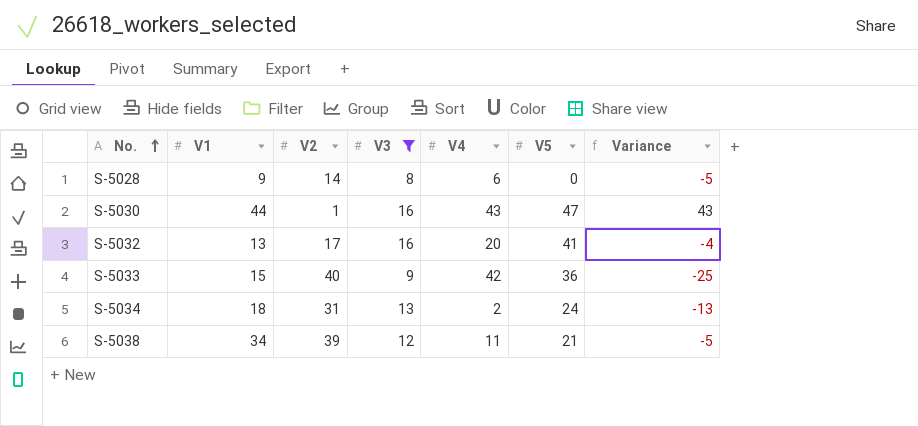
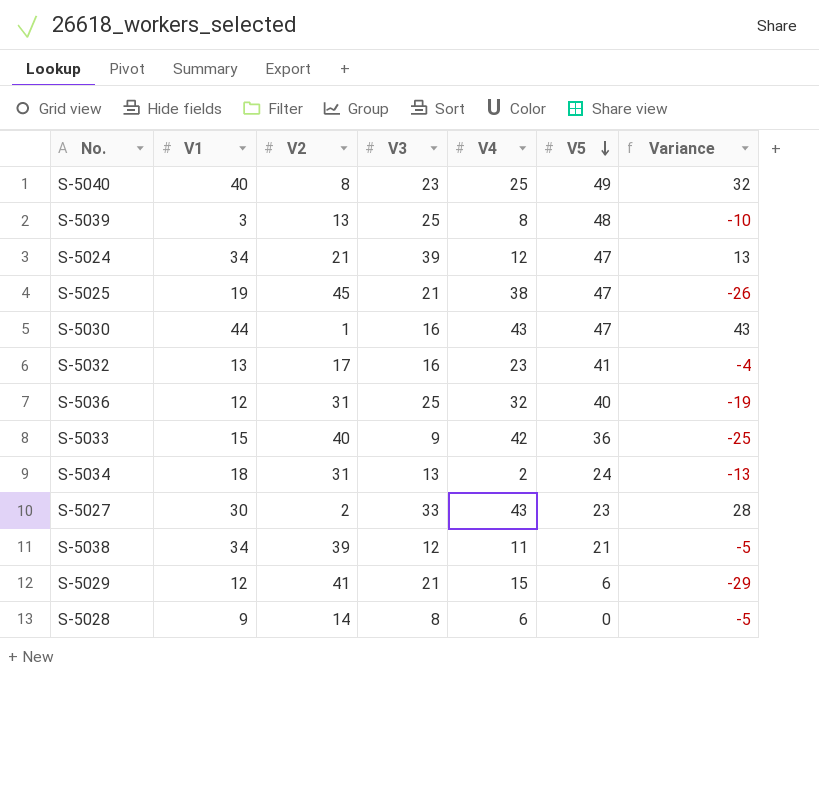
filter: V3 <= 16 -> none
row order: No. ascending -> V5 descending
S-5032 | V4: 20 -> 23

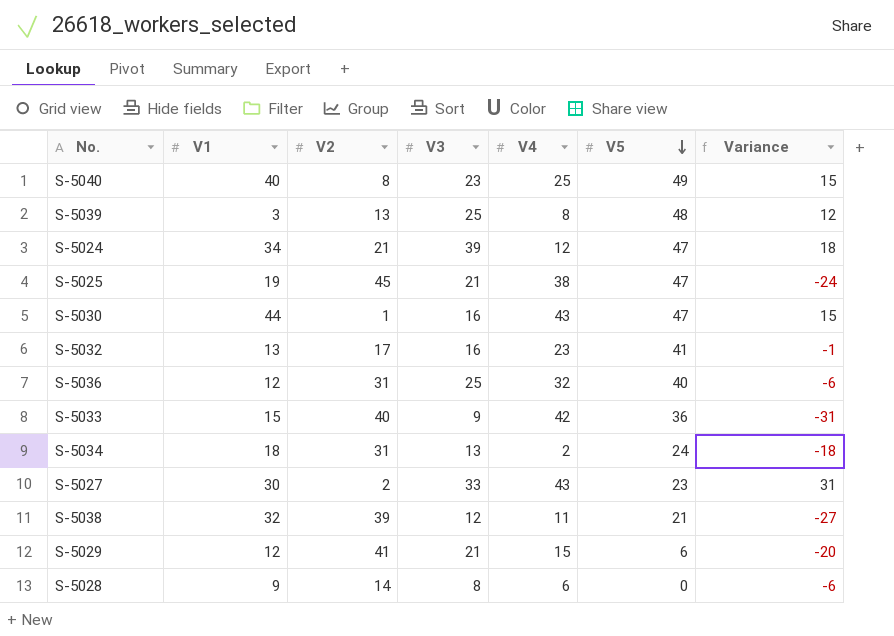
column Variance | formula: [V1] - [V2] -> [V3] - [V2]
S-5038 | V1: 34 -> 32

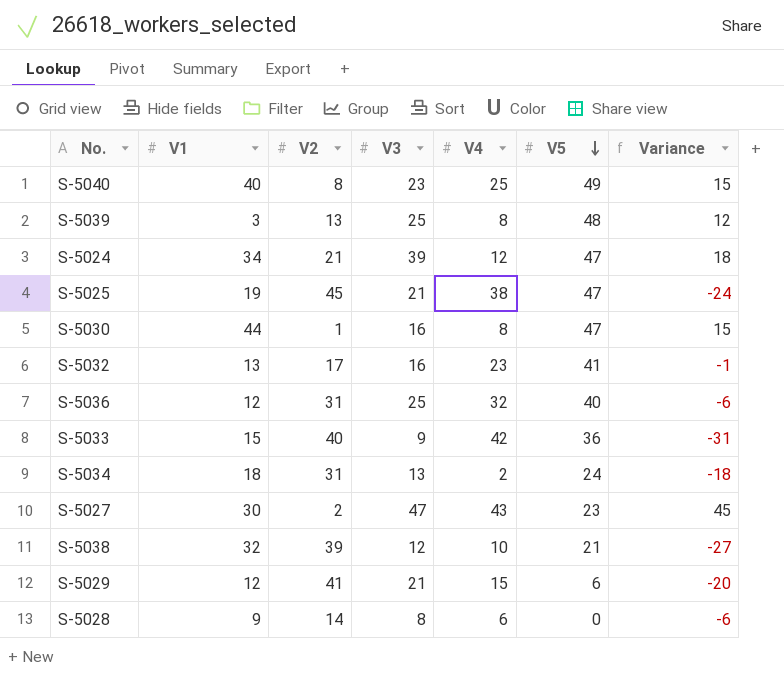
S-5030 | V4: 43 -> 8
S-5027 | V3: 33 -> 47
S-5027 | Variance: 31 -> 45
S-5038 | V4: 11 -> 10

